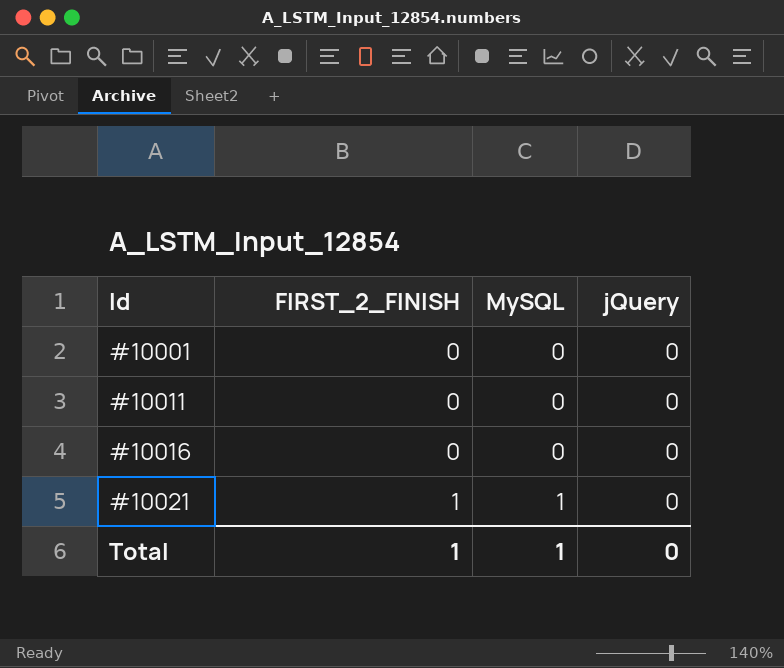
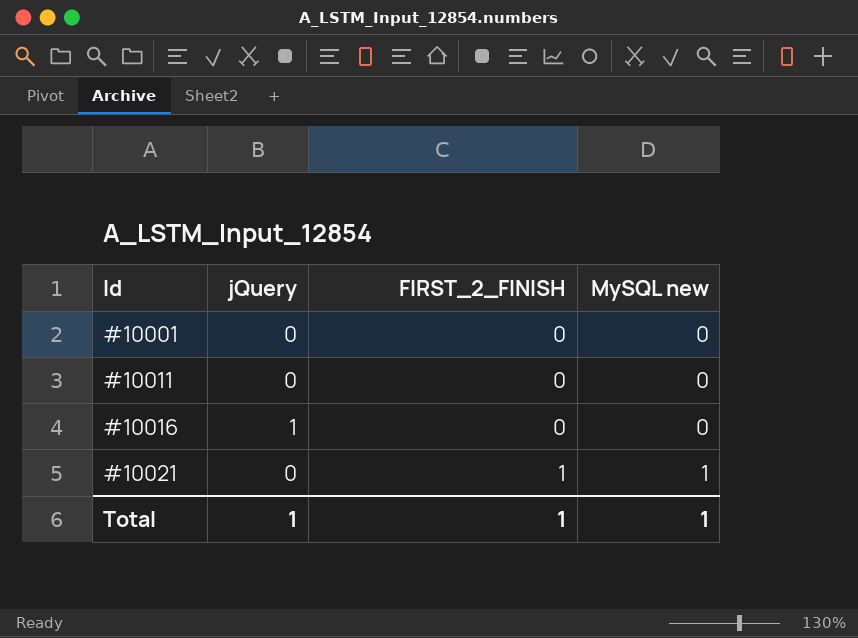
column jQuery | position: 4 -> 2
column name: MySQL -> MySQL new
#10016 | jQuery: 0 -> 1
Total | jQuery: 0 -> 1

